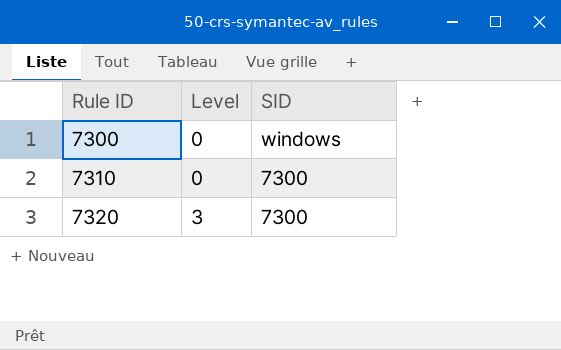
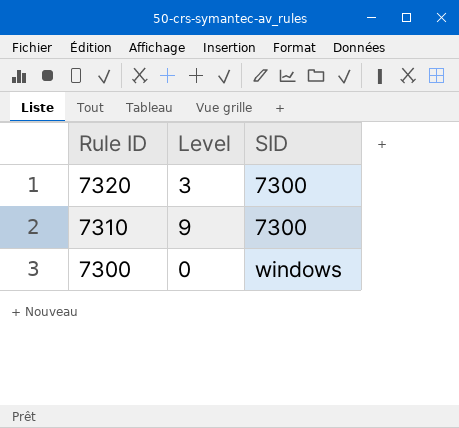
row order: Rule ID ascending -> Rule ID descending
7310 | Level: 0 -> 9

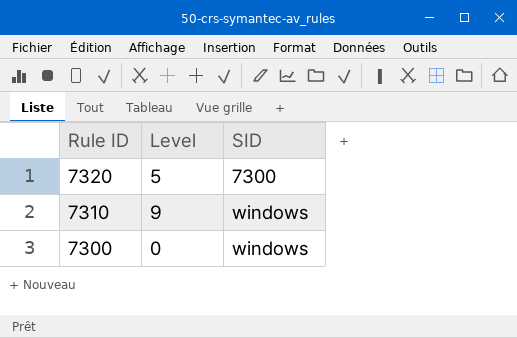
7320 | Level: 3 -> 5
7310 | SID: 7300 -> windows

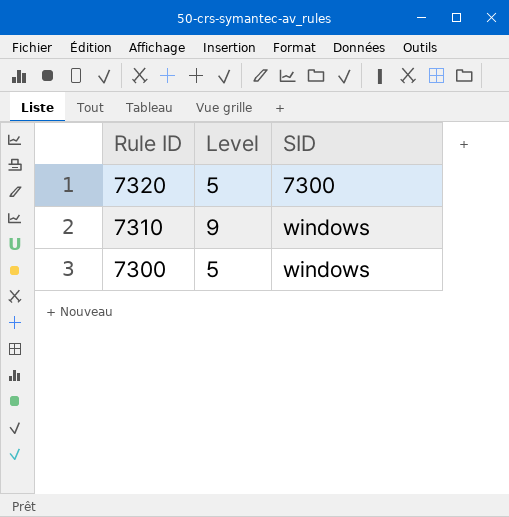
7300 | Level: 0 -> 5

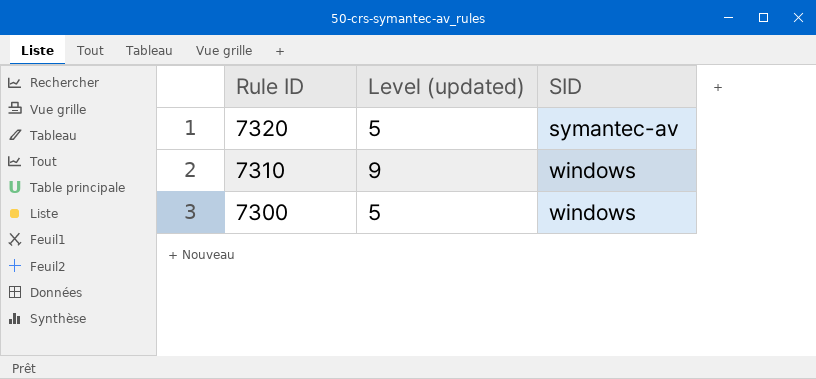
column name: Level -> Level (updated)
7320 | SID: 7300 -> symantec-av

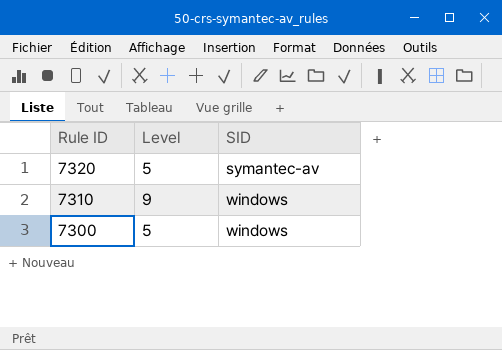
column name: Level (updated) -> Level

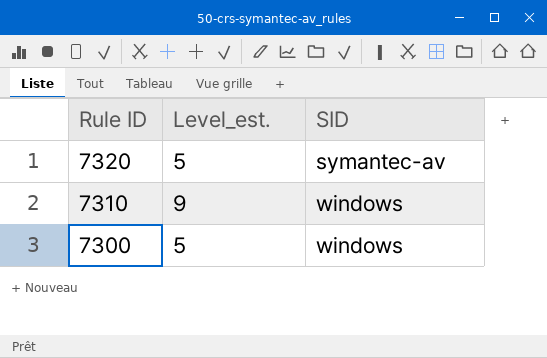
column name: Level -> Level_est.

